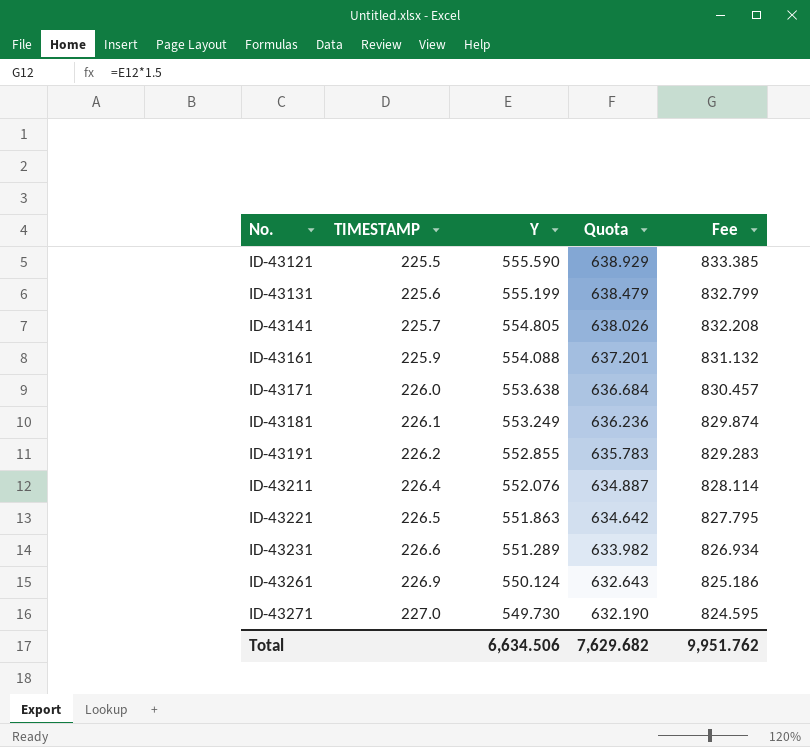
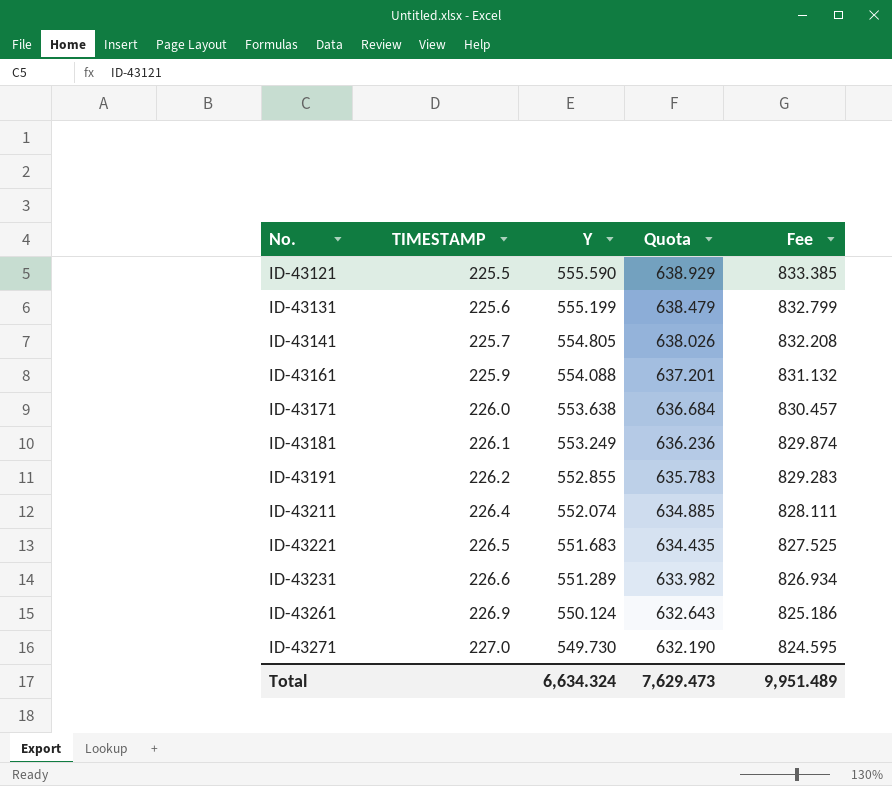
ID-43211 | Y: 552.076 -> 552.074
ID-43211 | Quota: 634.887 -> 634.885
ID-43211 | Fee: 828.114 -> 828.111
ID-43221 | Y: 551.863 -> 551.683
ID-43221 | Quota: 634.642 -> 634.435
ID-43221 | Fee: 827.795 -> 827.525
Total | Y: 6,634.506 -> 6,634.324
Total | Quota: 7,629.682 -> 7,629.473
Total | Fee: 9,951.762 -> 9,951.489

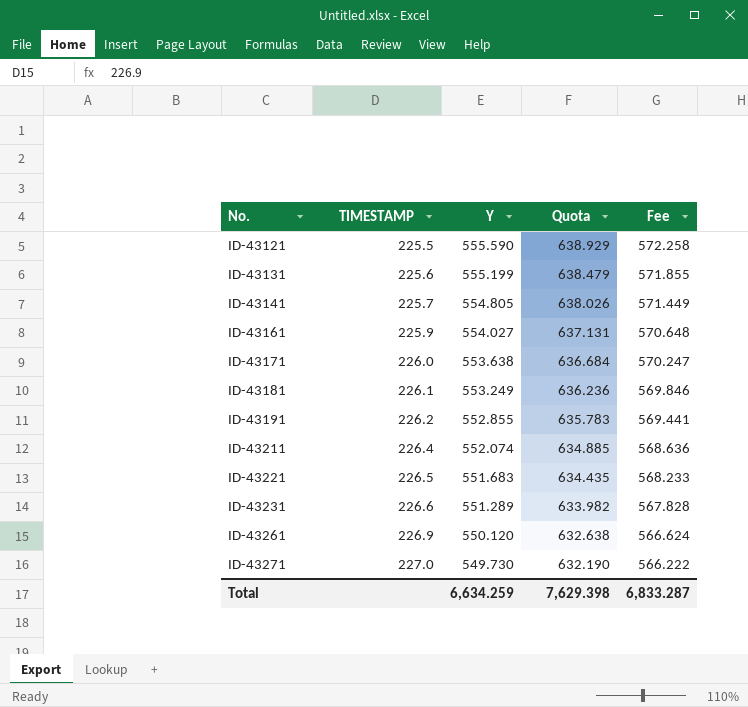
column Fee | formula: [Y] * 1.5 -> [Y] * 1.03
ID-43161 | Y: 554.088 -> 554.027
ID-43161 | Quota: 637.201 -> 637.131
ID-43261 | Y: 550.124 -> 550.120
ID-43261 | Quota: 632.643 -> 632.638
Total | Y: 6,634.324 -> 6,634.259
Total | Quota: 7,629.473 -> 7,629.398
Total | Fee: 9,951.489 -> 6,833.287

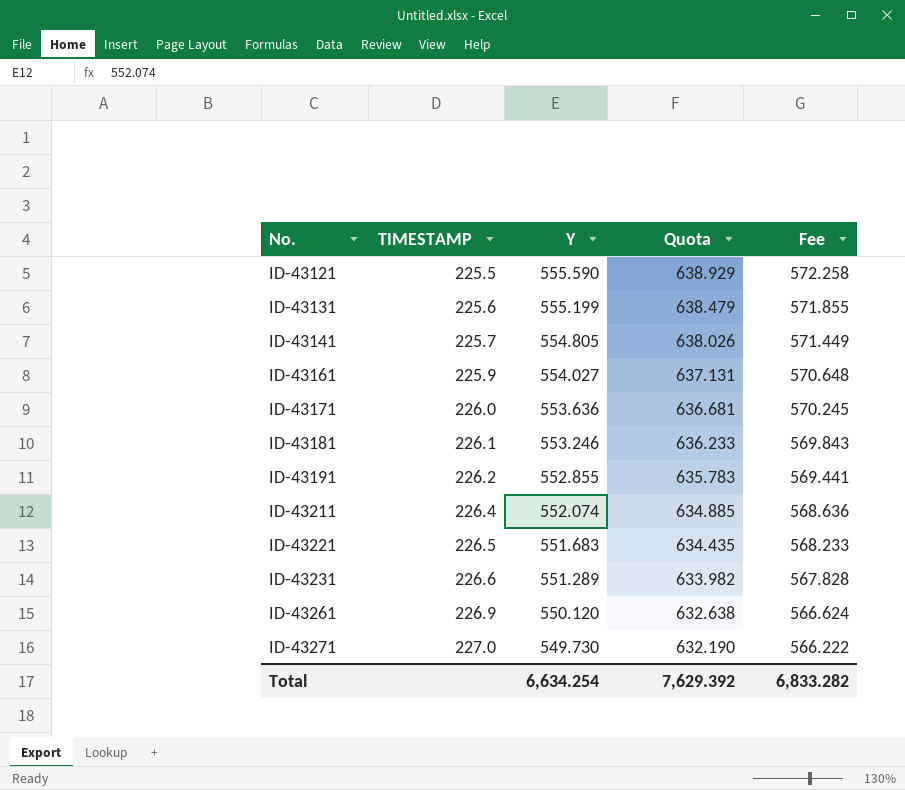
ID-43171 | Y: 553.638 -> 553.636
ID-43171 | Quota: 636.684 -> 636.681
ID-43171 | Fee: 570.247 -> 570.245
ID-43181 | Y: 553.249 -> 553.246
ID-43181 | Quota: 636.236 -> 636.233
ID-43181 | Fee: 569.846 -> 569.843
Total | Y: 6,634.259 -> 6,634.254
Total | Quota: 7,629.398 -> 7,629.392
Total | Fee: 6,833.287 -> 6,833.282

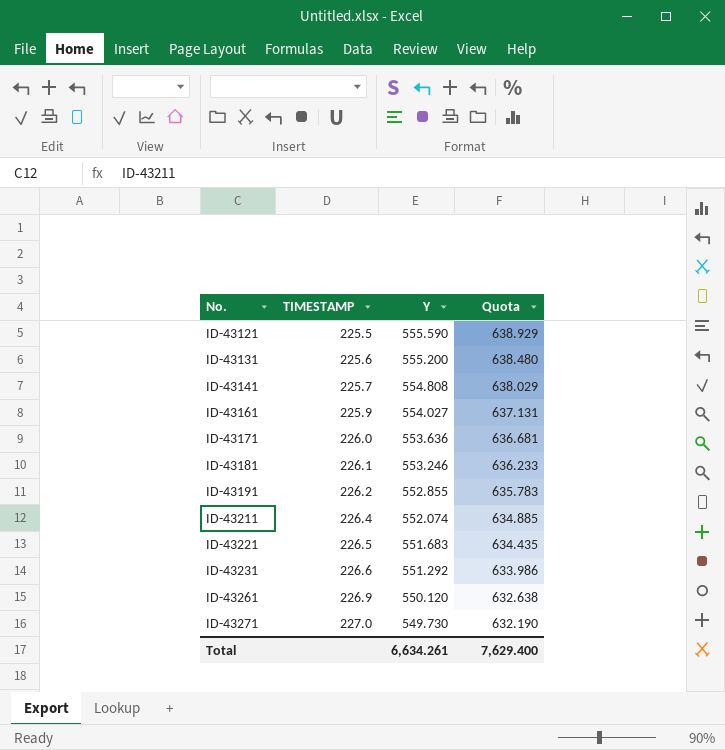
column Fee | formula: [Y] * 1.03 -> none
ID-43131 | Y: 555.199 -> 555.200
ID-43131 | Quota: 638.479 -> 638.480
ID-43141 | Y: 554.805 -> 554.808
ID-43141 | Quota: 638.026 -> 638.029
ID-43231 | Y: 551.289 -> 551.292
ID-43231 | Quota: 633.982 -> 633.986
Total | Y: 6,634.254 -> 6,634.261
Total | Quota: 7,629.392 -> 7,629.400

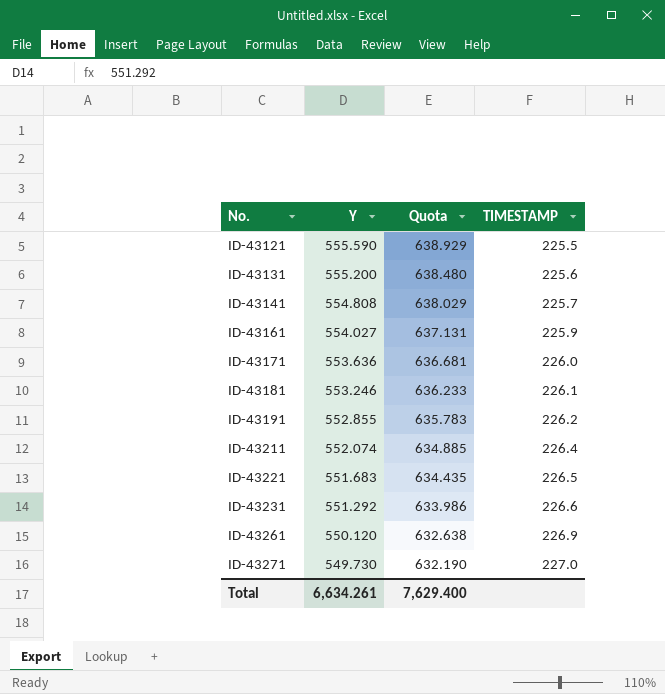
column TIMESTAMP | position: 2 -> 4

